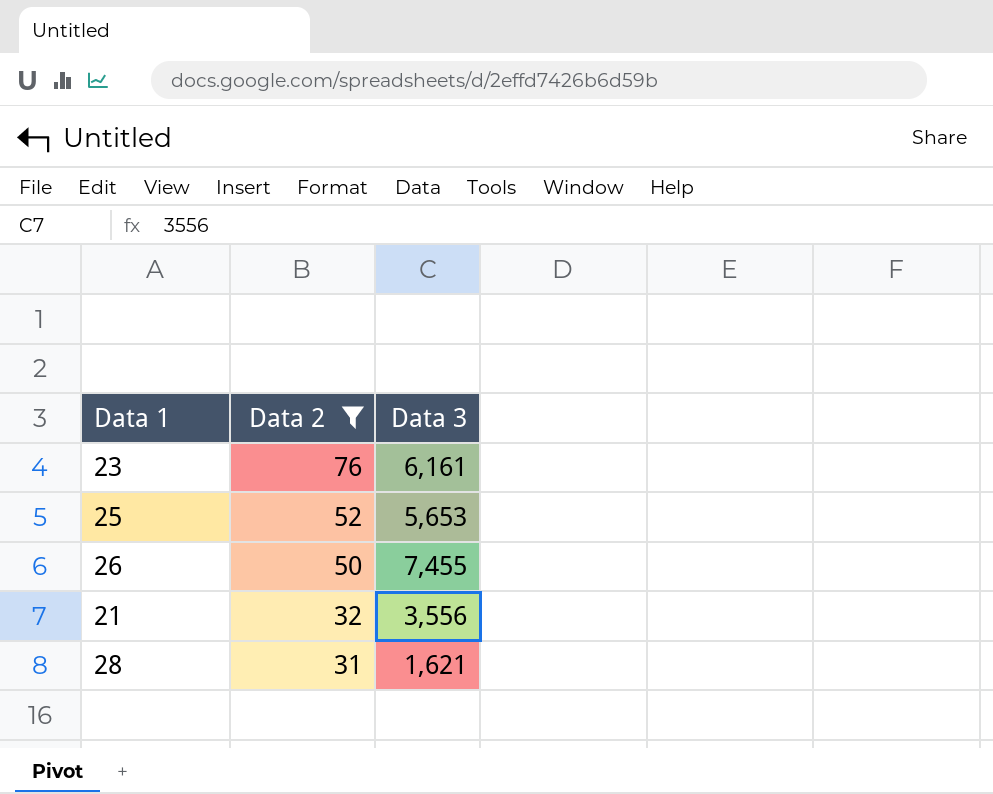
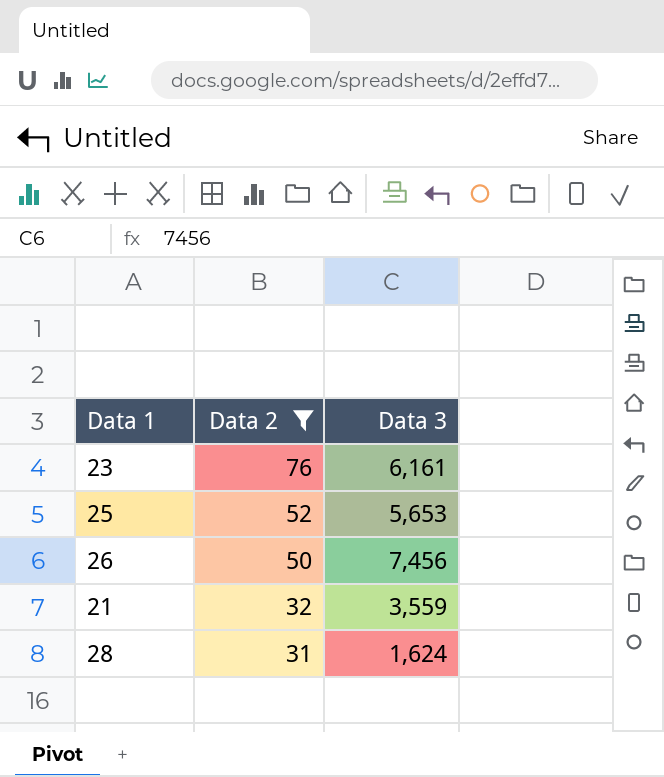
26 | Data 3: 7,455 -> 7,456
21 | Data 3: 3,556 -> 3,559
28 | Data 3: 1,621 -> 1,624

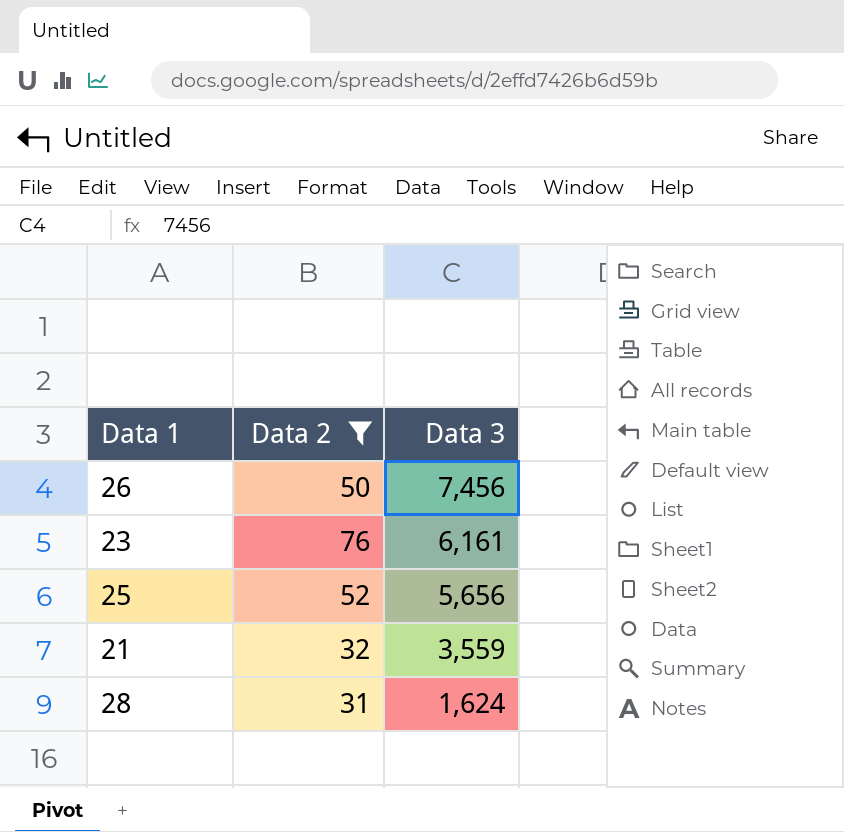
row order: Data 2 descending -> Data 3 descending
25 | Data 3: 5,653 -> 5,656

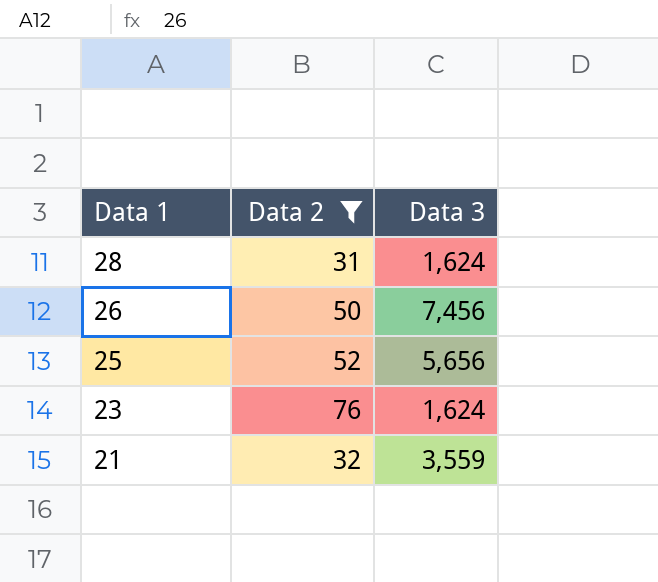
row order: Data 3 descending -> Data 1 descending
23 | Data 3: 6,161 -> 1,624

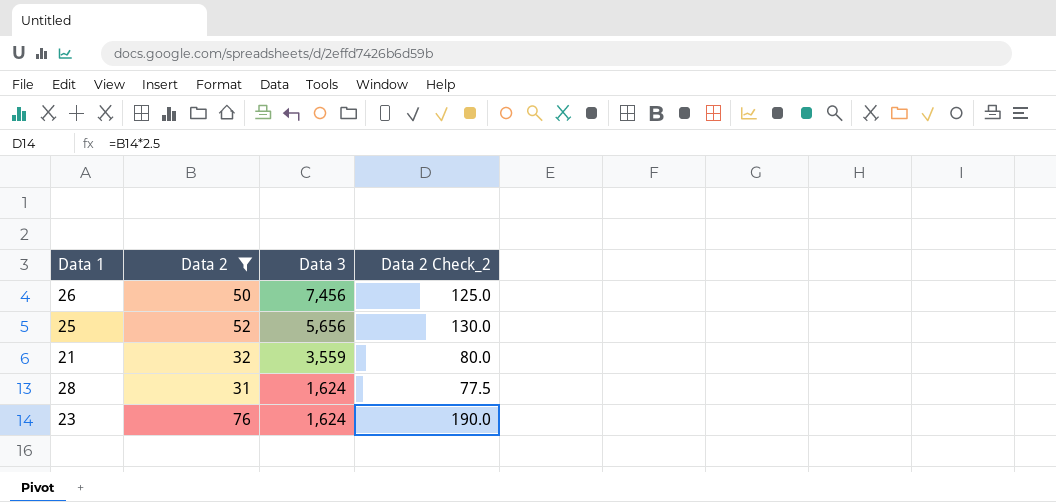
row order: Data 1 descending -> Data 3 descending
column Data 2 Check_2 | formula: none -> [Data 2] * 2.5

